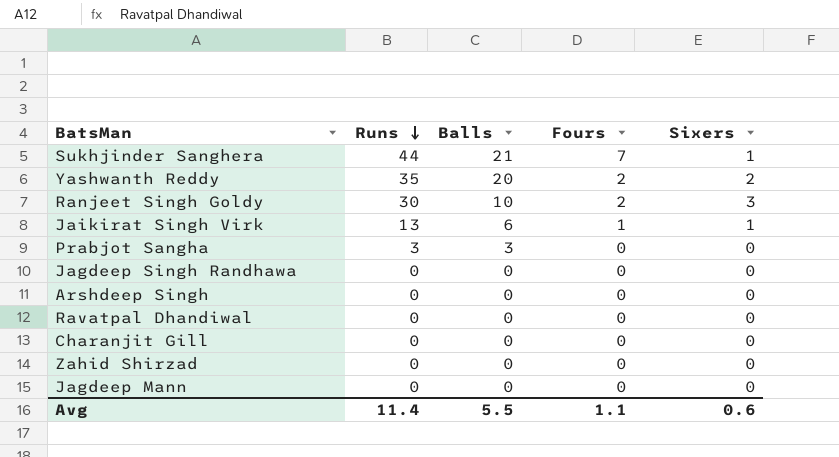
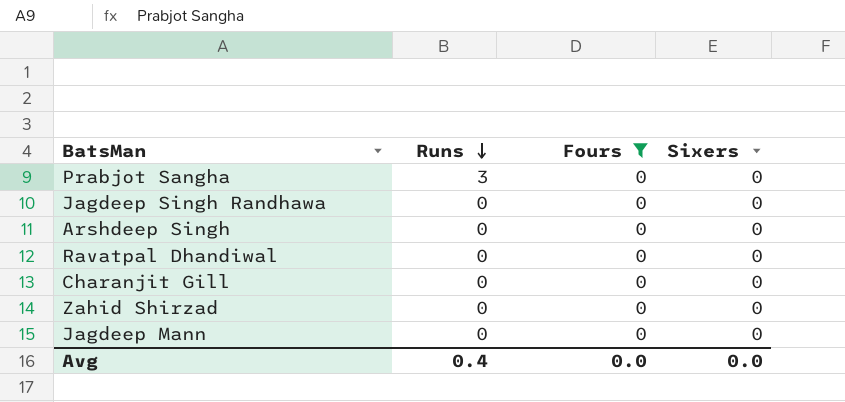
filter: none -> Fours = 0
column Balls | position: 3 -> none
Avg | Runs: 11.4 -> 0.4
Avg | Fours: 1.1 -> 0.0
Avg | Sixers: 0.6 -> 0.0

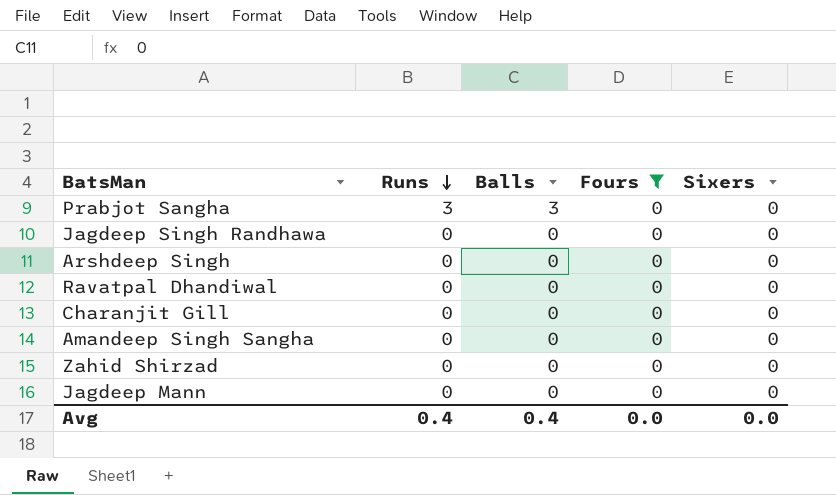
column Balls | position: none -> 3
row Amandeep Singh Sangha: none -> 0 | 0 | 0 | 0

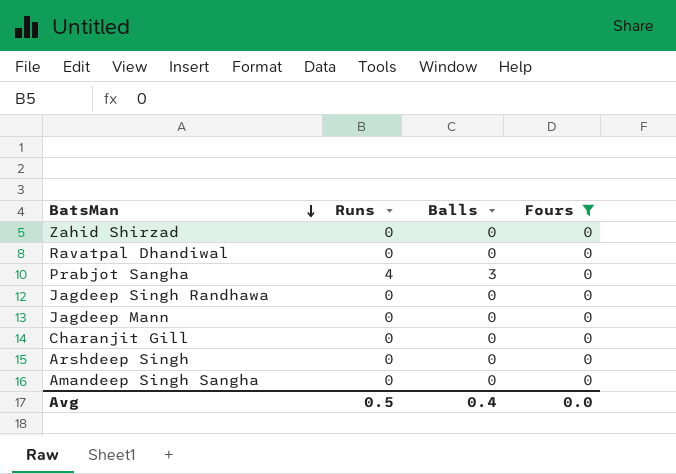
row order: Runs descending -> BatsMan descending
column Sixers | position: 5 -> none
Prabjot Sangha | Runs: 3 -> 4
Avg | Runs: 0.4 -> 0.5

